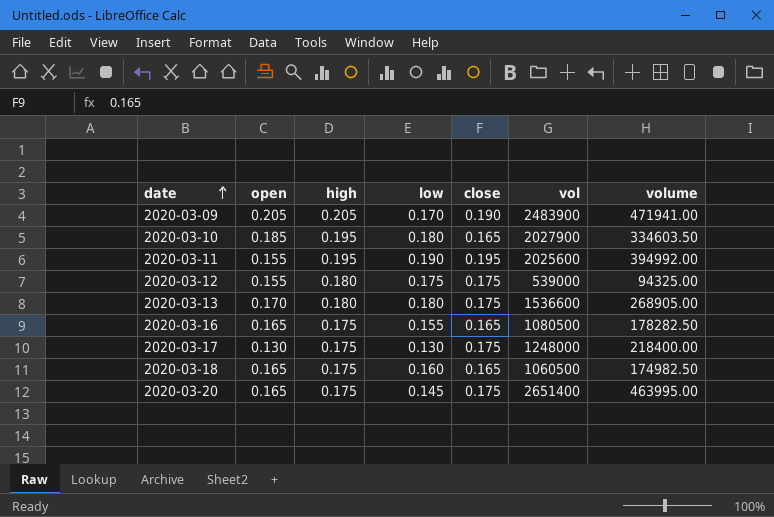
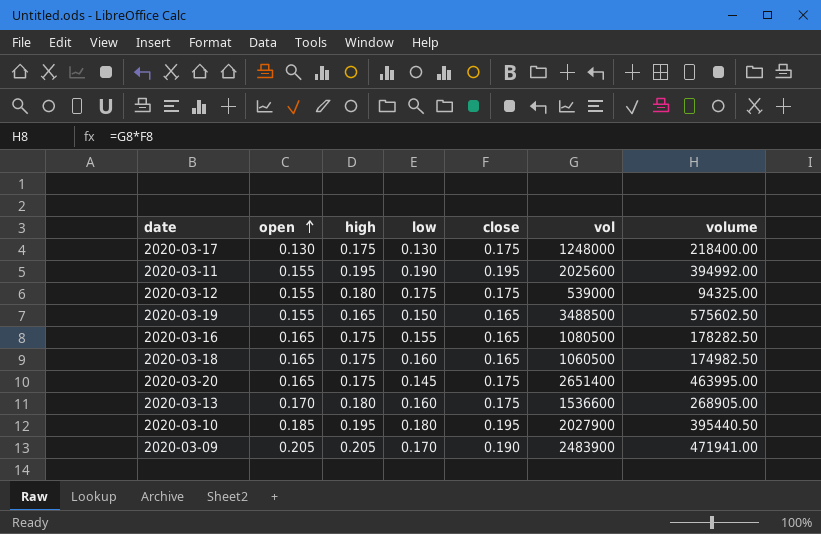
row order: date ascending -> open ascending
row 2020-03-19: none -> 0.155 | 0.165 | 0.150 | 0.165 | 3488500 | 575602.50
2020-03-13 | low: 0.180 -> 0.160
2020-03-10 | close: 0.165 -> 0.195
2020-03-10 | volume: 334603.50 -> 395440.50

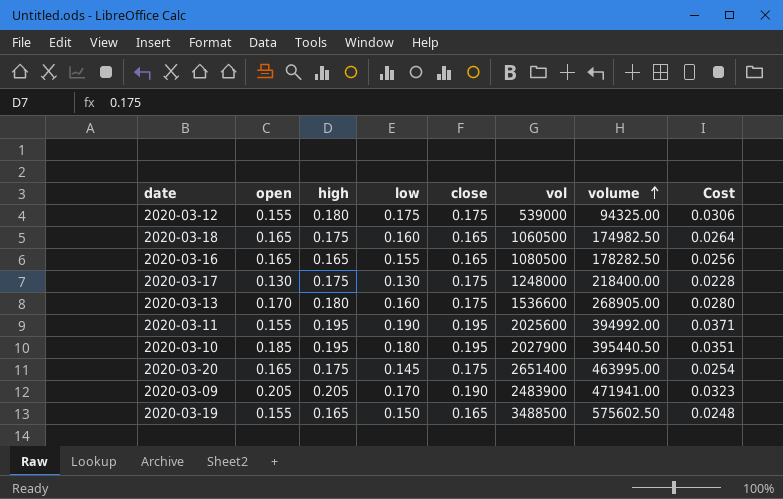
row order: open ascending -> volume ascending
column Cost | formula: none -> [low] * [close]
2020-03-16 | high: 0.175 -> 0.165

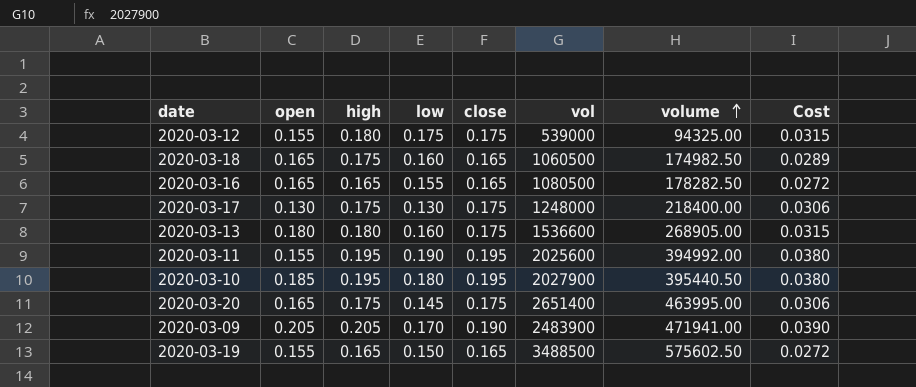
column Cost | formula: [low] * [close] -> [high] * [close]
2020-03-13 | open: 0.170 -> 0.180

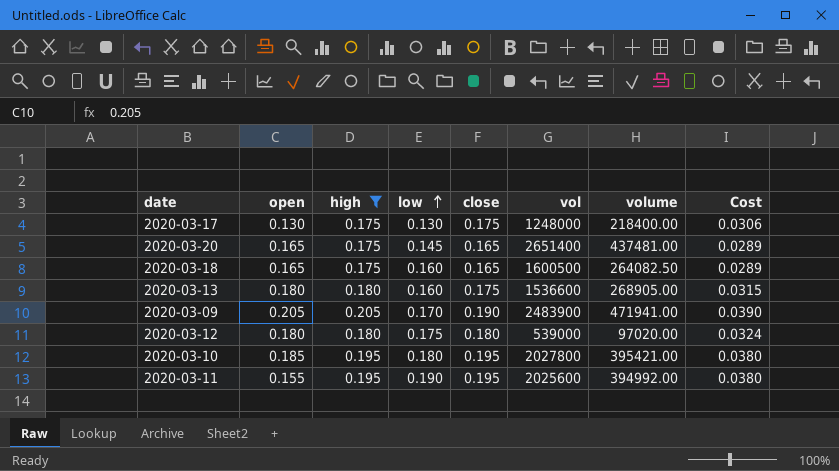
filter: none -> high != 0.165
row order: volume ascending -> low ascending
2020-03-20 | close: 0.175 -> 0.165
2020-03-20 | volume: 463995.00 -> 437481.00
2020-03-20 | Cost: 0.0306 -> 0.0289
2020-03-18 | vol: 1060500 -> 1600500
2020-03-18 | volume: 174982.50 -> 264082.50
2020-03-12 | open: 0.155 -> 0.180
2020-03-12 | close: 0.175 -> 0.180
2020-03-12 | volume: 94325.00 -> 97020.00
2020-03-12 | Cost: 0.0315 -> 0.0324
2020-03-10 | vol: 2027900 -> 2027800
2020-03-10 | volume: 395440.50 -> 395421.00

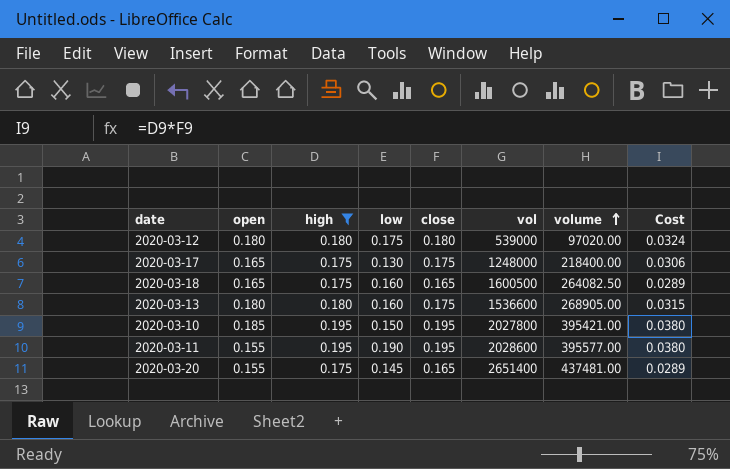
row order: low ascending -> volume ascending
row 2020-03-09: 0.205 | 0.205 | 0.170 | 0.190 | 2483900 | 471941.00 | 0.0390 -> none
2020-03-17 | open: 0.130 -> 0.165
2020-03-10 | low: 0.180 -> 0.150
2020-03-11 | vol: 2025600 -> 2028600
2020-03-11 | volume: 394992.00 -> 395577.00
2020-03-20 | open: 0.165 -> 0.155

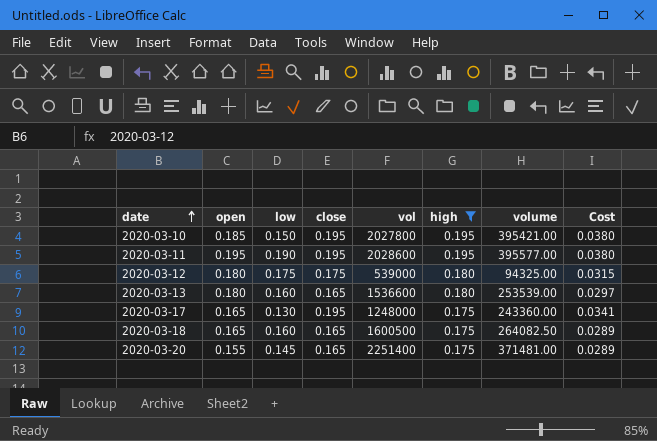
row order: volume ascending -> date ascending
column high | position: 3 -> 6
2020-03-11 | open: 0.155 -> 0.195
2020-03-12 | close: 0.180 -> 0.175
2020-03-12 | volume: 97020.00 -> 94325.00
2020-03-12 | Cost: 0.0324 -> 0.0315
2020-03-13 | close: 0.175 -> 0.165
2020-03-13 | volume: 268905.00 -> 253539.00
2020-03-13 | Cost: 0.0315 -> 0.0297
2020-03-17 | close: 0.175 -> 0.195
2020-03-17 | volume: 218400.00 -> 243360.00
2020-03-17 | Cost: 0.0306 -> 0.0341
2020-03-20 | vol: 2651400 -> 2251400
2020-03-20 | volume: 437481.00 -> 371481.00

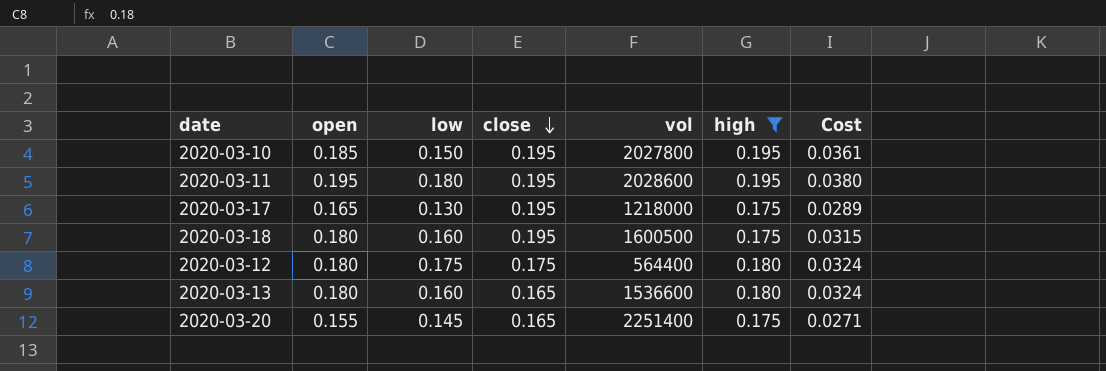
row order: date ascending -> close descending
column volume | formula: [close] * [vol] -> none
column Cost | formula: [close] * [high] -> [open] * [high]
2020-03-11 | low: 0.190 -> 0.180
2020-03-17 | vol: 1248000 -> 1218000
2020-03-18 | open: 0.165 -> 0.180
2020-03-18 | close: 0.165 -> 0.195
2020-03-12 | vol: 539000 -> 564400

